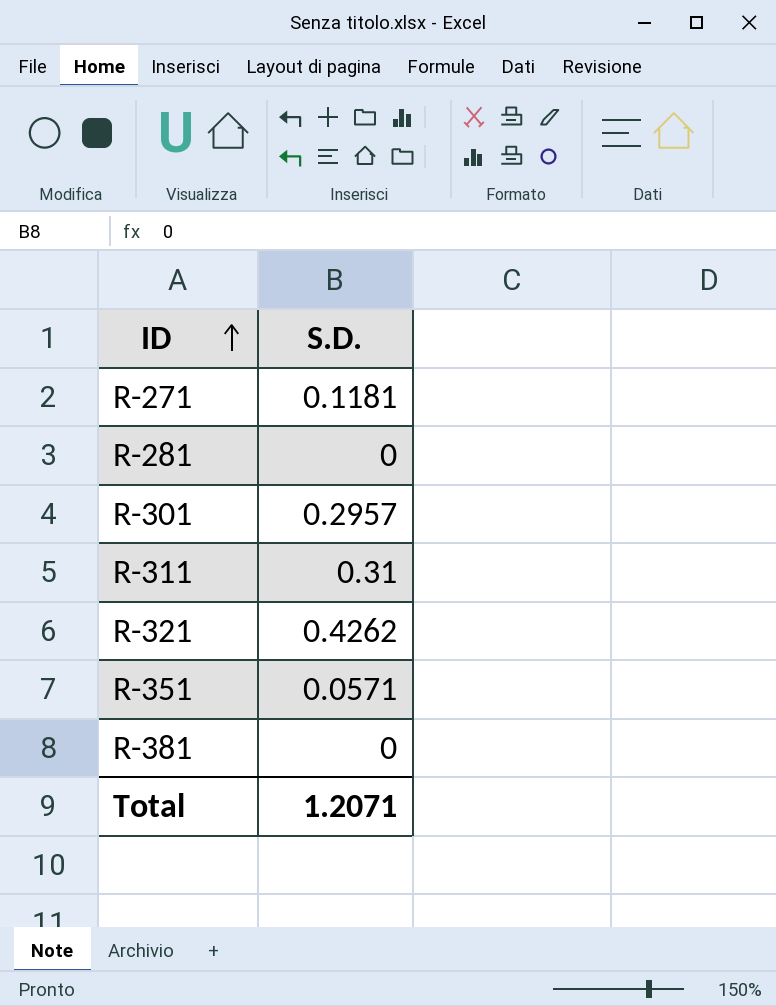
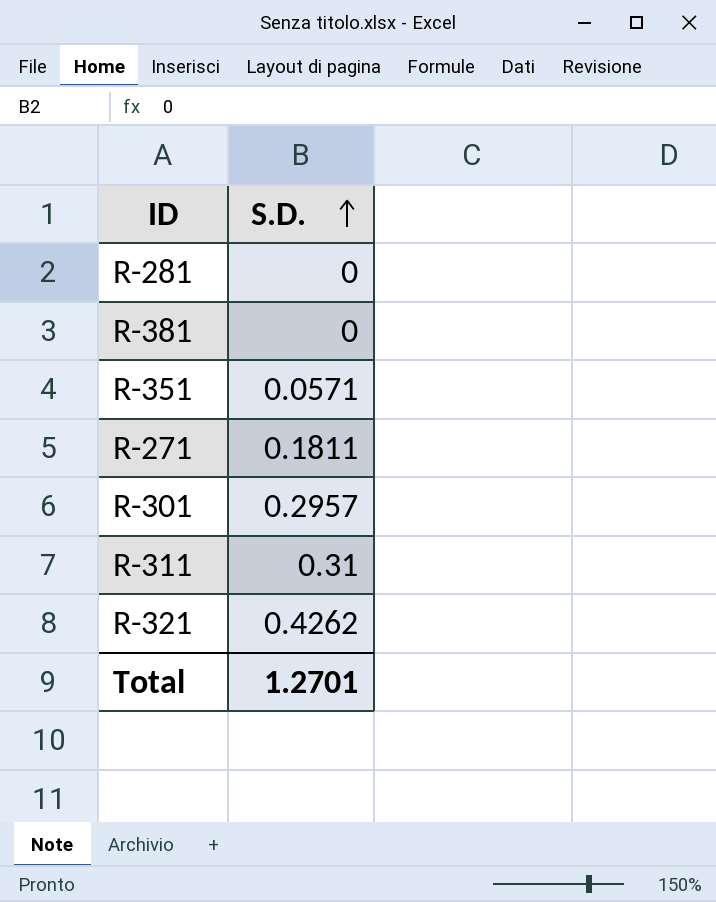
row order: ID ascending -> S.D. ascending
R-271 | S.D.: 0.1181 -> 0.1811
Total | S.D.: 1.2071 -> 1.2701

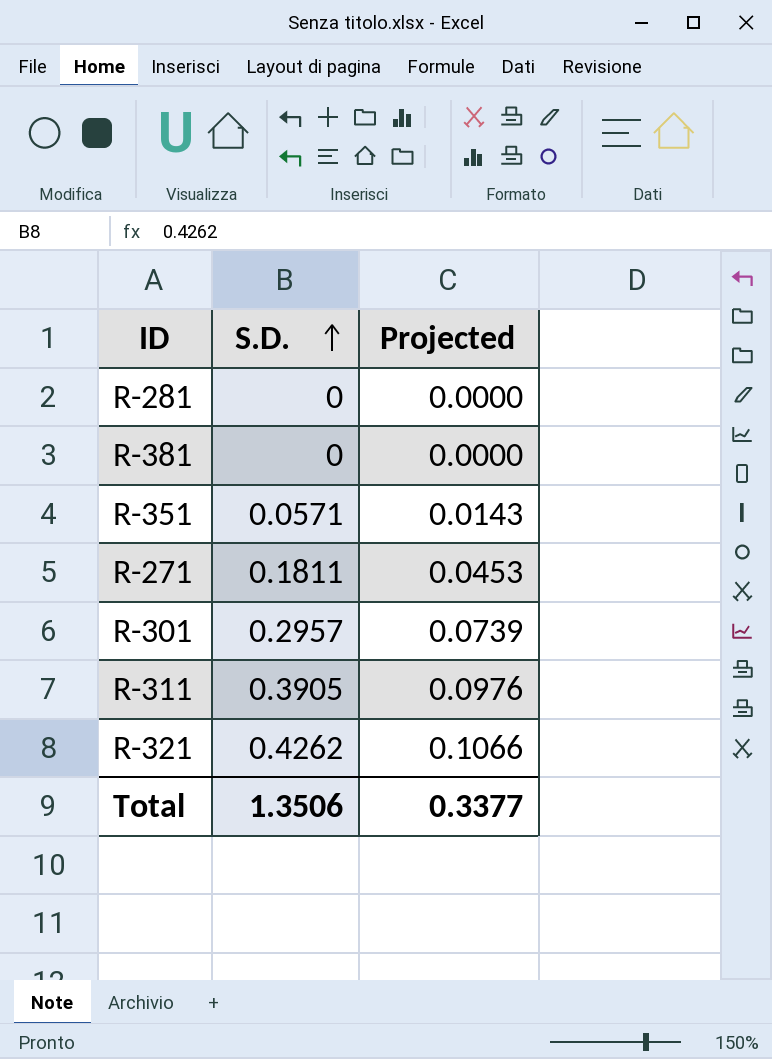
column Projected | formula: none -> [S.D.] * 0.25
R-311 | S.D.: 0.31 -> 0.3905
Total | S.D.: 1.2701 -> 1.3506

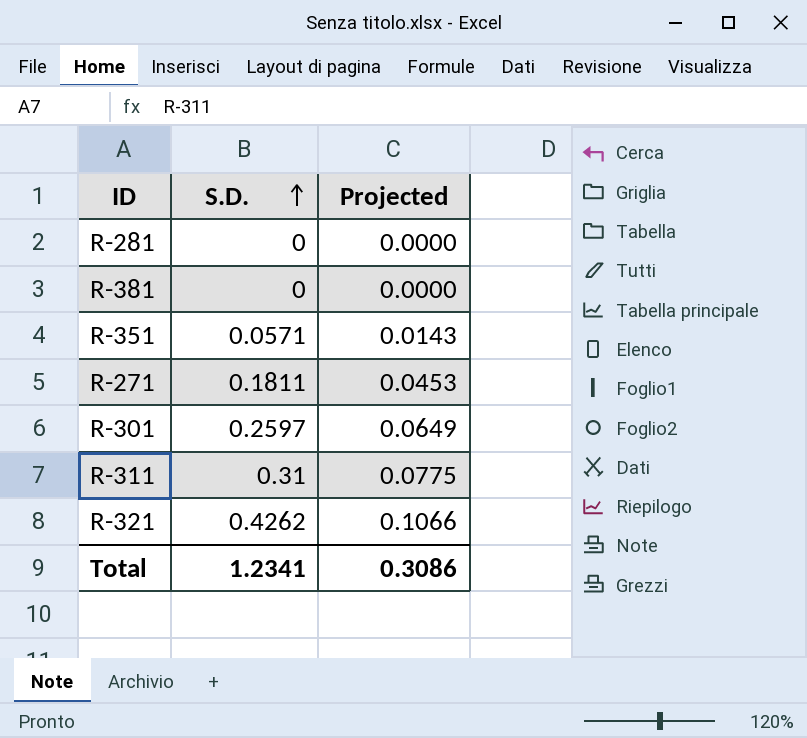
R-301 | S.D.: 0.2957 -> 0.2597
R-301 | Projected: 0.0739 -> 0.0649
R-311 | S.D.: 0.3905 -> 0.31
R-311 | Projected: 0.0976 -> 0.0775
Total | S.D.: 1.3506 -> 1.2341
Total | Projected: 0.3377 -> 0.3086

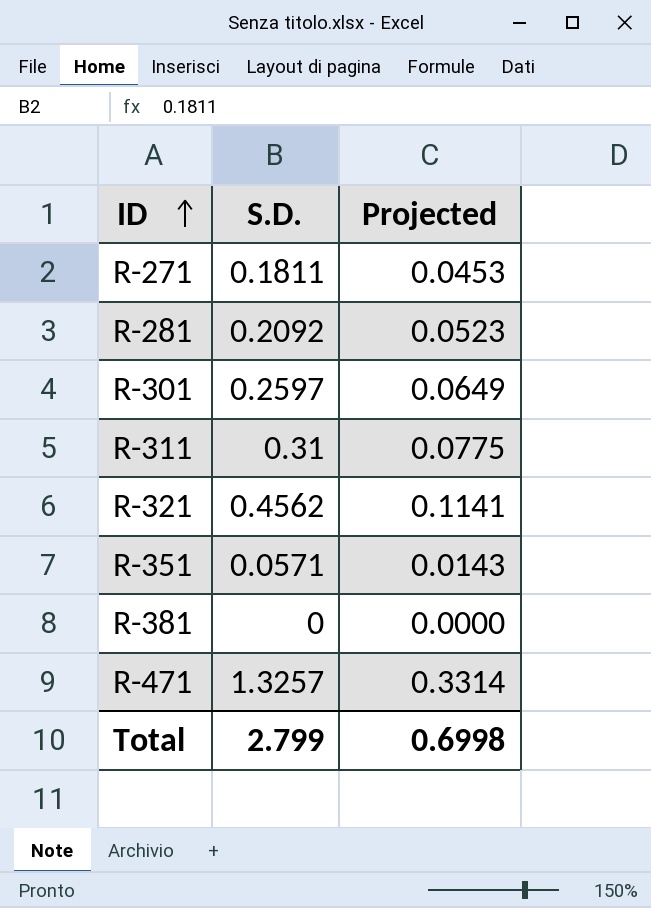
row order: S.D. ascending -> ID ascending
R-281 | S.D.: 0 -> 0.2092
R-281 | Projected: 0.0000 -> 0.0523
R-321 | S.D.: 0.4262 -> 0.4562
R-321 | Projected: 0.1066 -> 0.1141
row R-471: none -> 1.3257 | 0.3314
Total | S.D.: 1.2341 -> 2.799
Total | Projected: 0.3086 -> 0.6998

